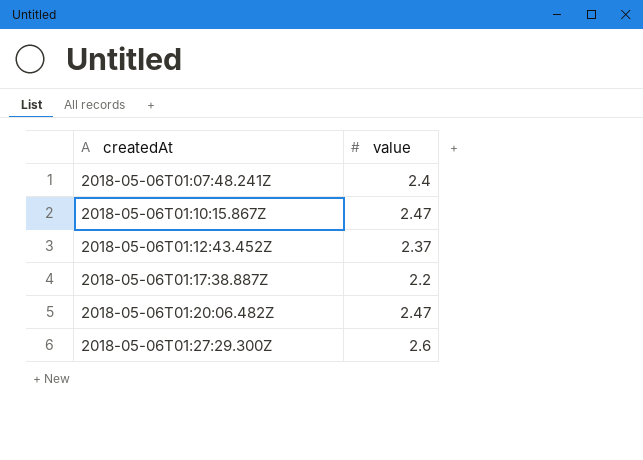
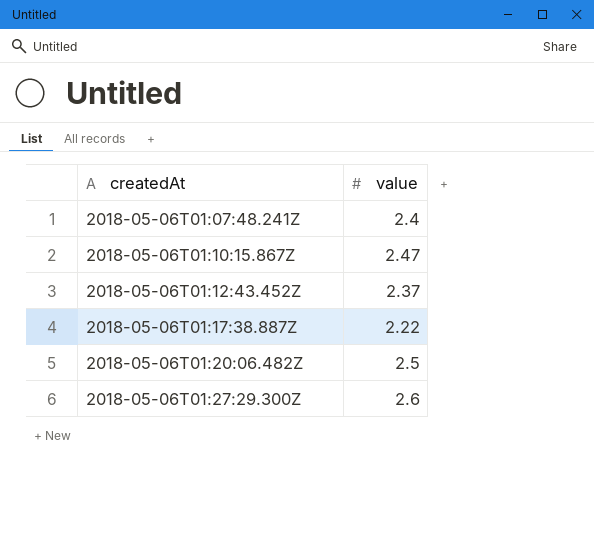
2018-05-06T01:17:38.887Z | value: 2.2 -> 2.22
2018-05-06T01:20:06.482Z | value: 2.47 -> 2.5

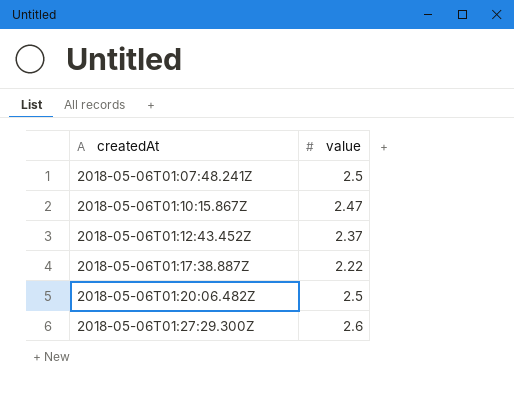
2018-05-06T01:07:48.241Z | value: 2.4 -> 2.5

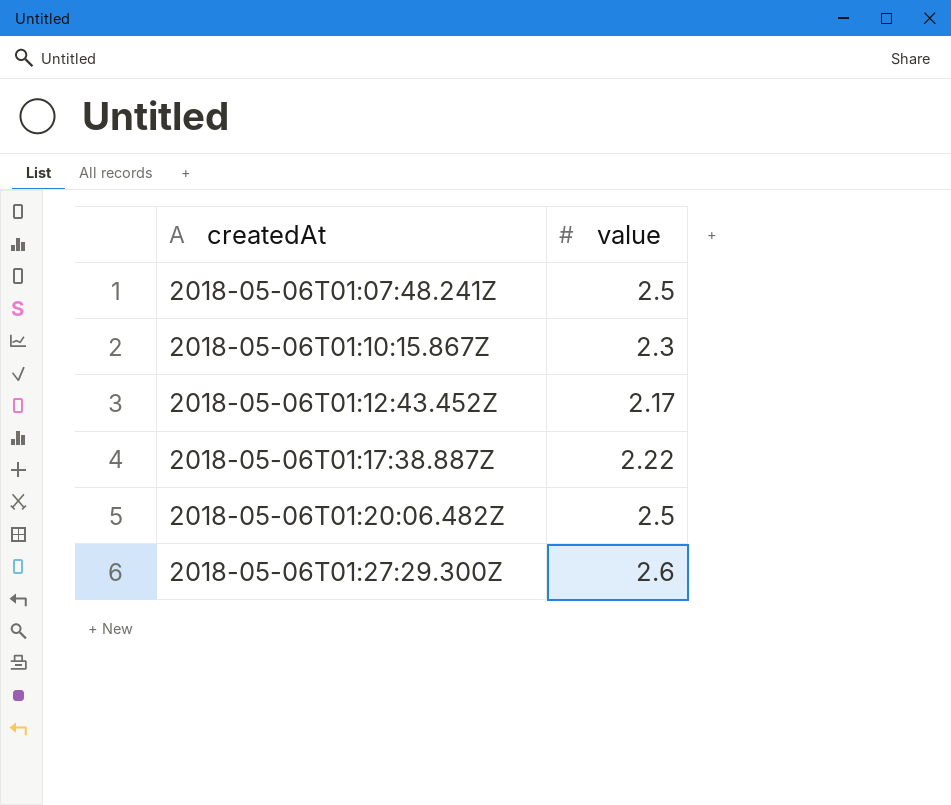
2018-05-06T01:10:15.867Z | value: 2.47 -> 2.3
2018-05-06T01:12:43.452Z | value: 2.37 -> 2.17

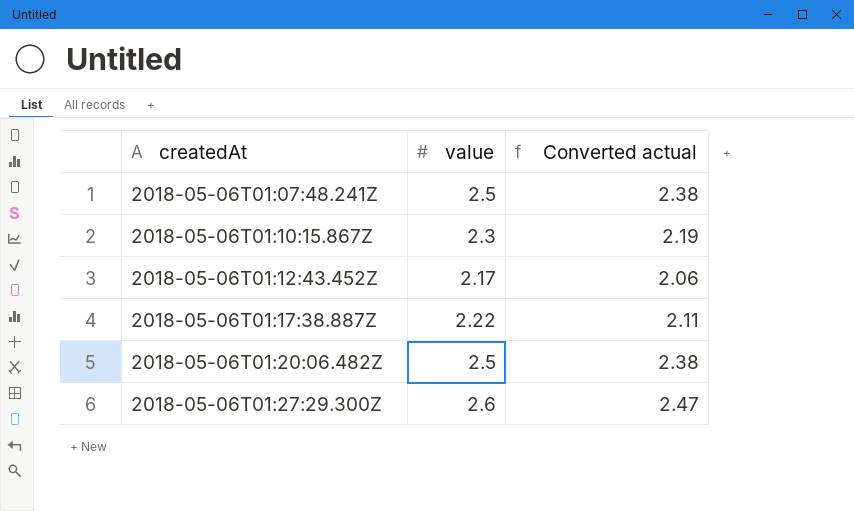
column Converted actual | formula: none -> [value] * 0.95

